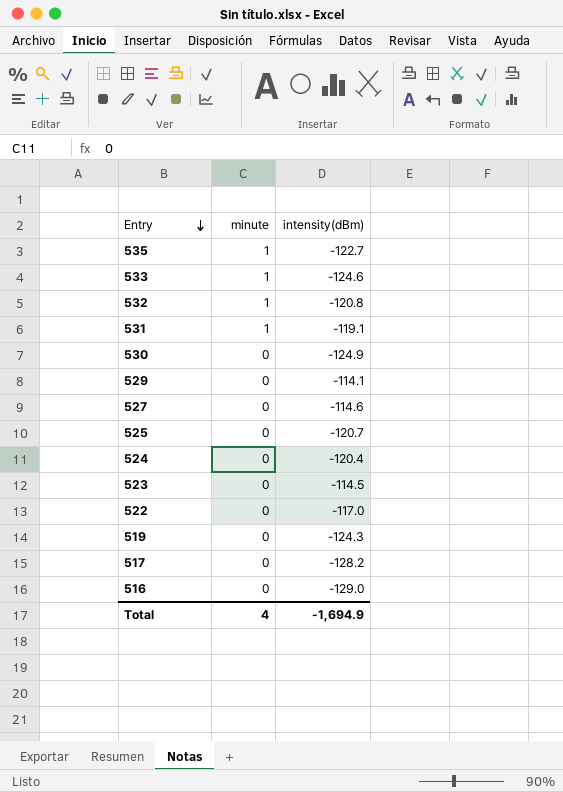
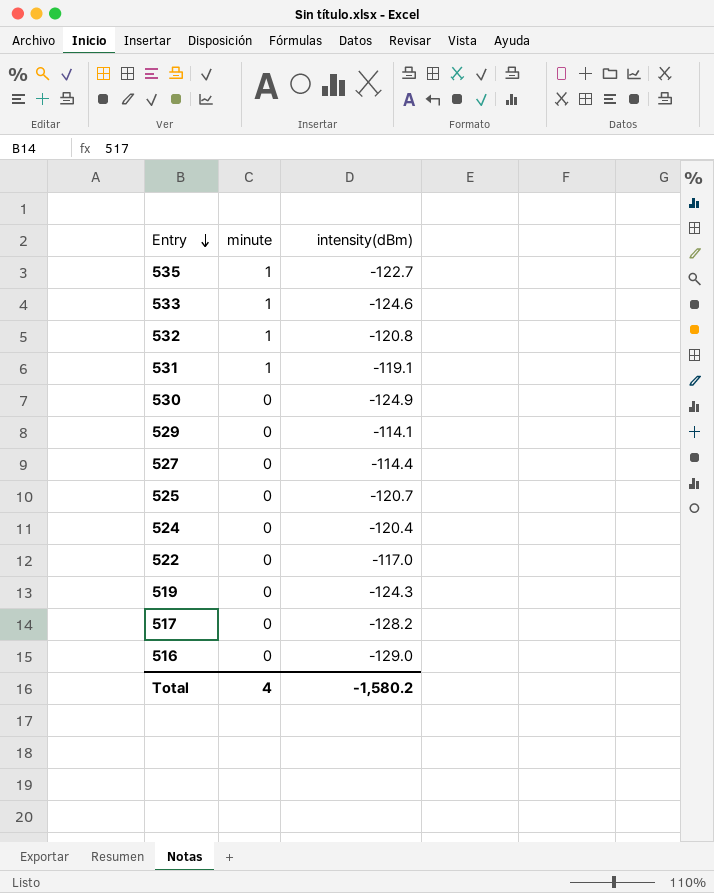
row 523: 0 | -114.5 -> none
527 | intensity(dBm): -114.6 -> -114.4
Total | intensity(dBm): -1,694.9 -> -1,580.2

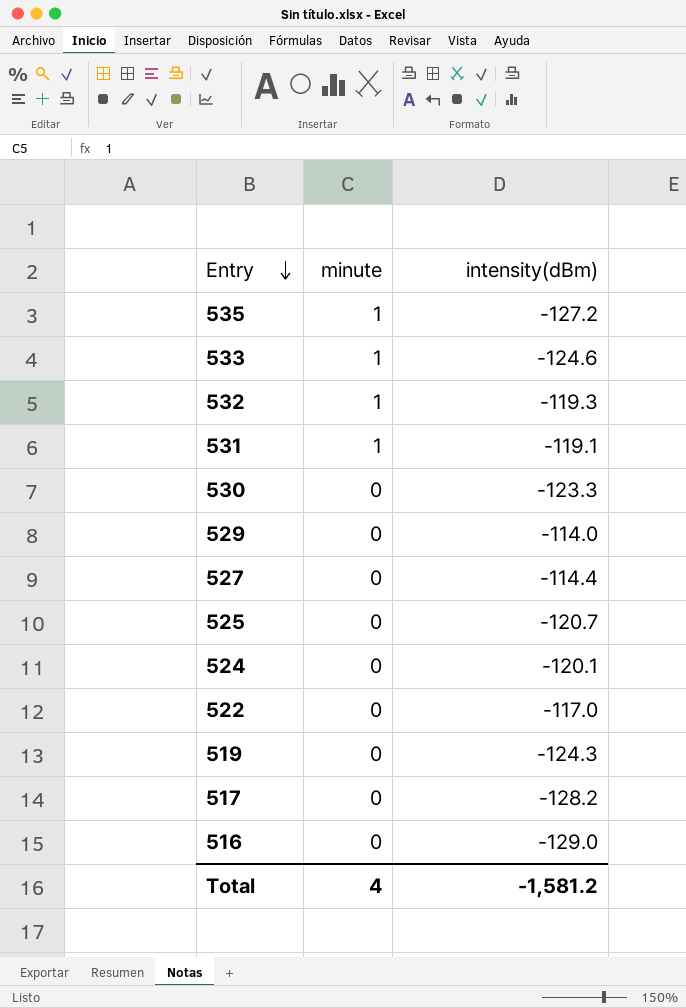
535 | intensity(dBm): -122.7 -> -127.2
532 | intensity(dBm): -120.8 -> -119.3
530 | intensity(dBm): -124.9 -> -123.3
529 | intensity(dBm): -114.1 -> -114.0
524 | intensity(dBm): -120.4 -> -120.1
Total | intensity(dBm): -1,580.2 -> -1,581.2

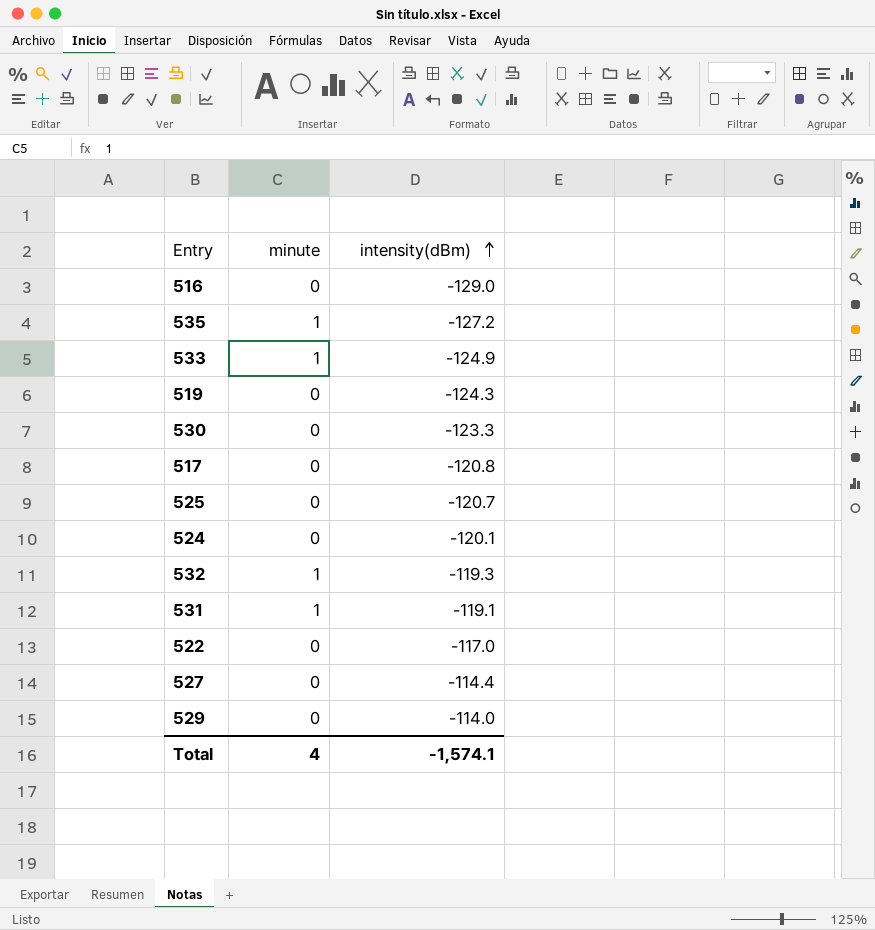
row order: Entry descending -> intensity(dBm) ascending
533 | intensity(dBm): -124.6 -> -124.9
517 | intensity(dBm): -128.2 -> -120.8
Total | intensity(dBm): -1,581.2 -> -1,574.1

